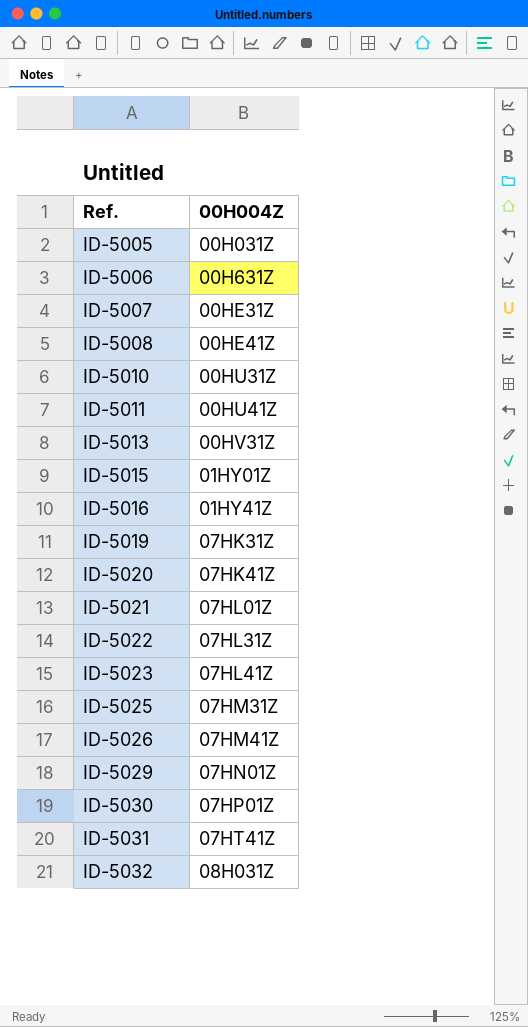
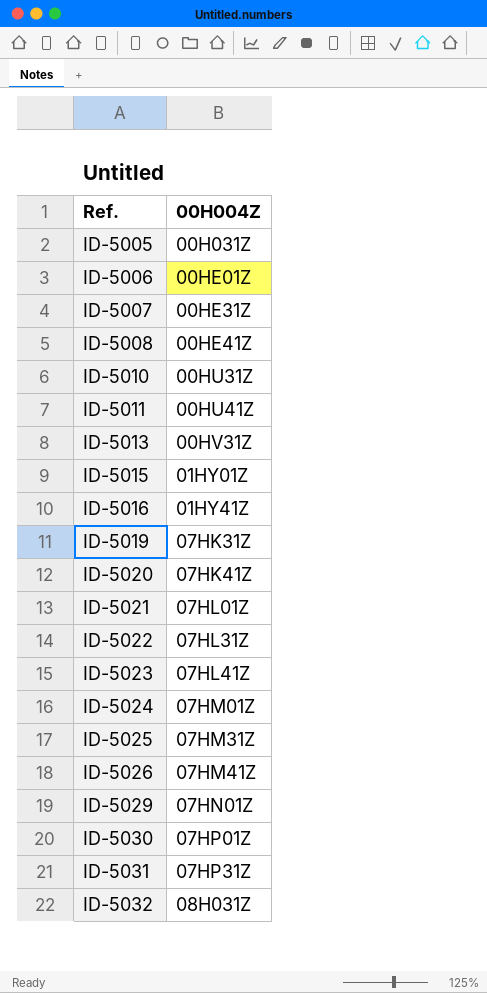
ID-5006 | 00H004Z: 00H631Z -> 00HE01Z
row ID-5024: none -> 07HM01Z
ID-5031 | 00H004Z: 07HT41Z -> 07HP31Z

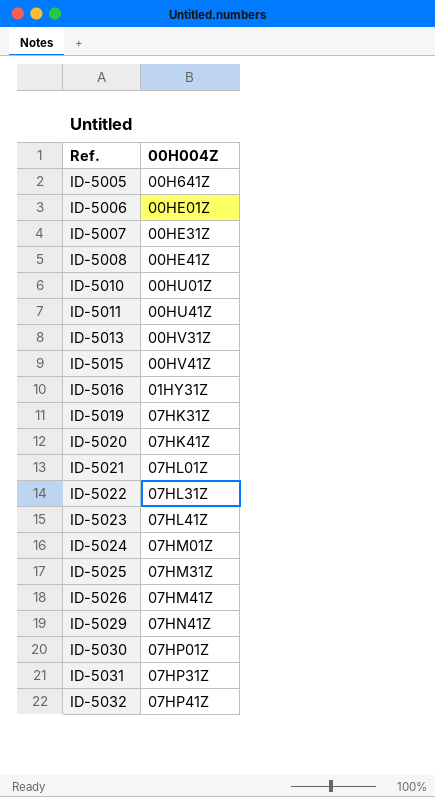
ID-5005 | 00H004Z: 00H031Z -> 00H641Z
ID-5010 | 00H004Z: 00HU31Z -> 00HU01Z
ID-5015 | 00H004Z: 01HY01Z -> 00HV41Z
ID-5016 | 00H004Z: 01HY41Z -> 01HY31Z
ID-5029 | 00H004Z: 07HN01Z -> 07HN41Z
ID-5032 | 00H004Z: 08H031Z -> 07HP41Z

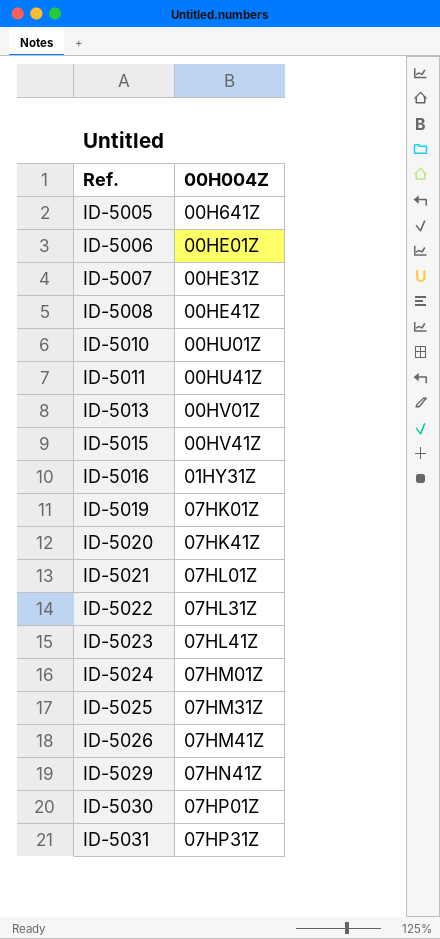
row ID-5032: 07HP41Z -> none
ID-5013 | 00H004Z: 00HV31Z -> 00HV01Z
ID-5019 | 00H004Z: 07HK31Z -> 07HK01Z

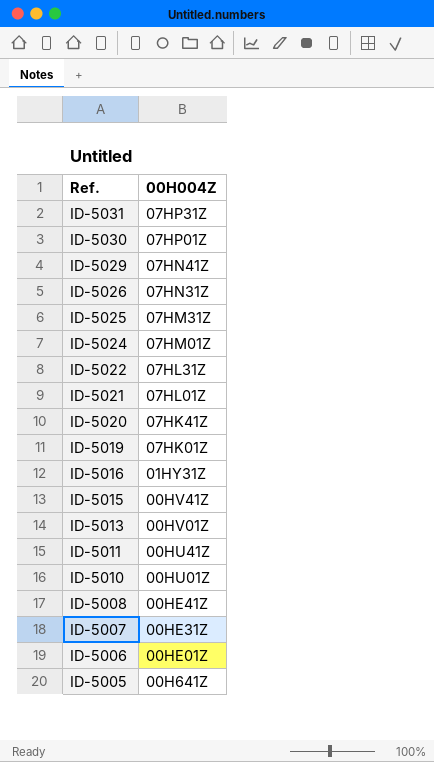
row order: Ref. ascending -> Ref. descending
row ID-5023: 07HL41Z -> none
ID-5026 | 00H004Z: 07HM41Z -> 07HN31Z

